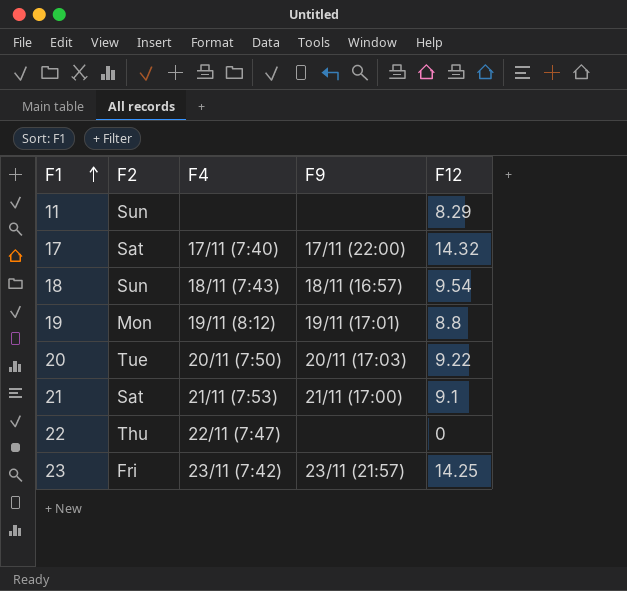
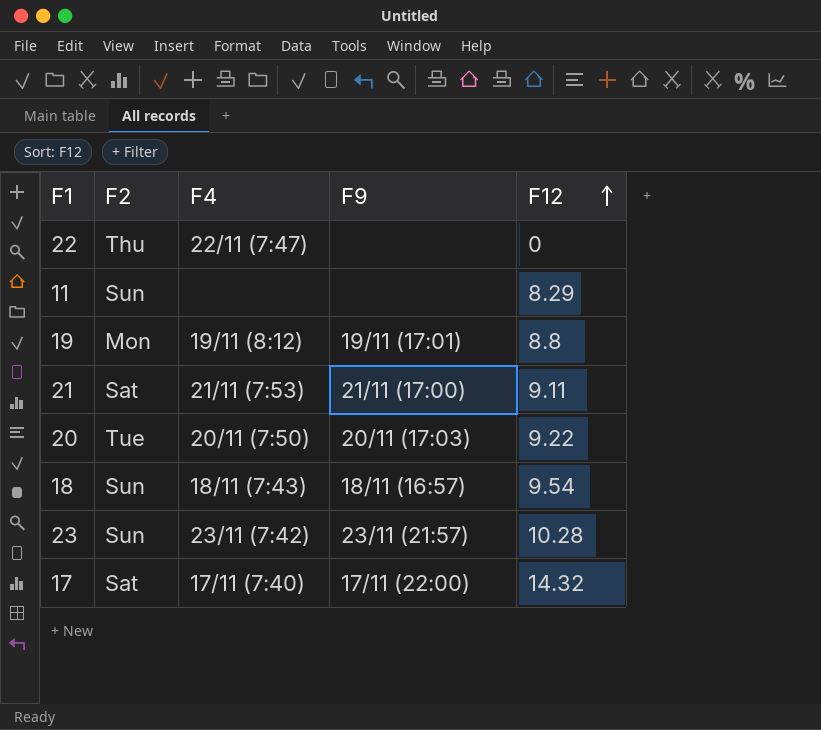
row order: F1 ascending -> F12 ascending
21 | F12: 9.1 -> 9.11
23 | F2: Fri -> Sun
23 | F12: 14.25 -> 10.28

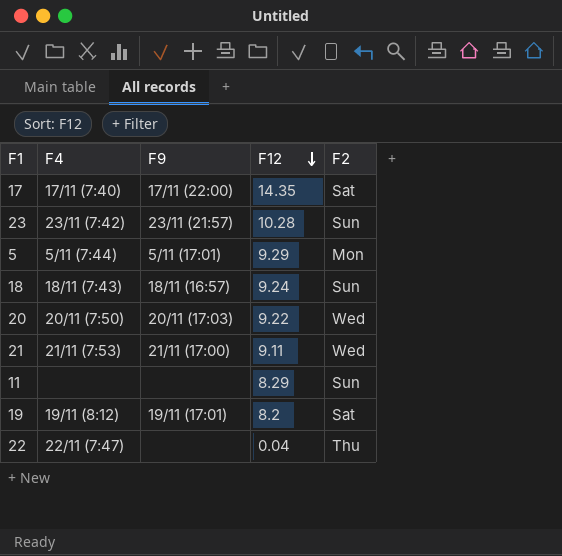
row order: F12 ascending -> F12 descending
column F2 | position: 2 -> 5
17 | F12: 14.32 -> 14.35
row 5: none -> 5/11 (7:44) | 5/11 (17:01) | 9.29 | Mon
18 | F12: 9.54 -> 9.24
20 | F2: Tue -> Wed
21 | F2: Sat -> Wed
19 | F12: 8.8 -> 8.2
19 | F2: Mon -> Sat
22 | F12: 0 -> 0.04

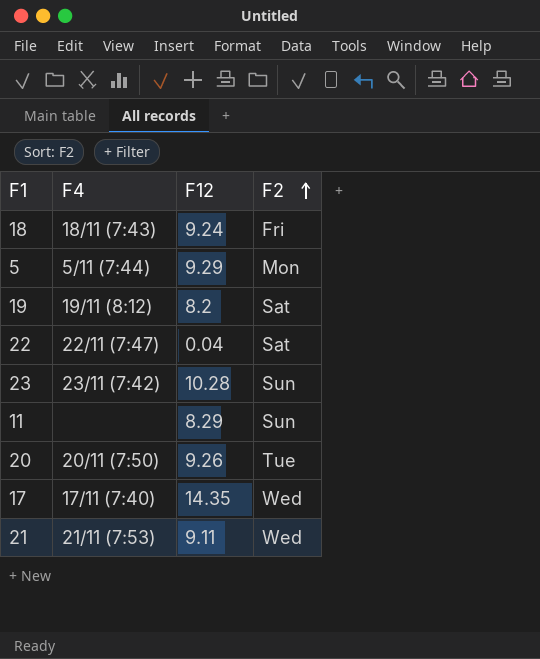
row order: F12 descending -> F2 ascending
column F9 | position: 3 -> none
18 | F2: Sun -> Fri
22 | F2: Thu -> Sat
20 | F12: 9.22 -> 9.26
20 | F2: Wed -> Tue
17 | F2: Sat -> Wed

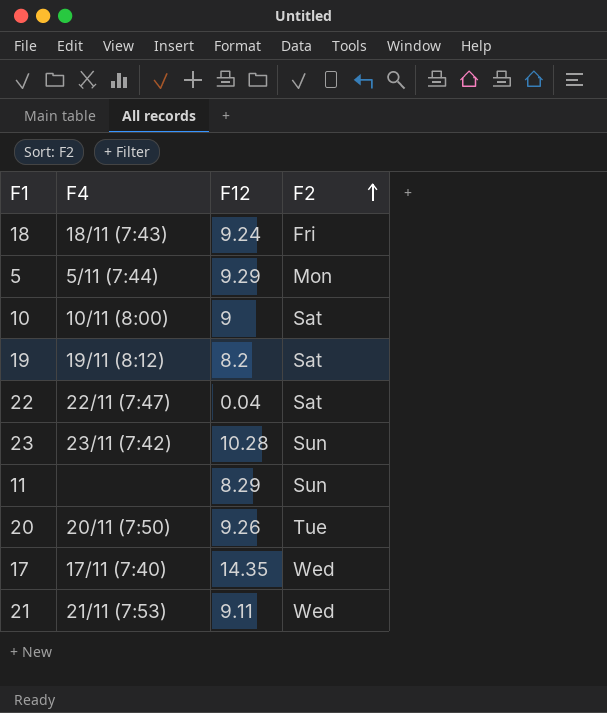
row 10: none -> 10/11 (8:00) | 9 | Sat

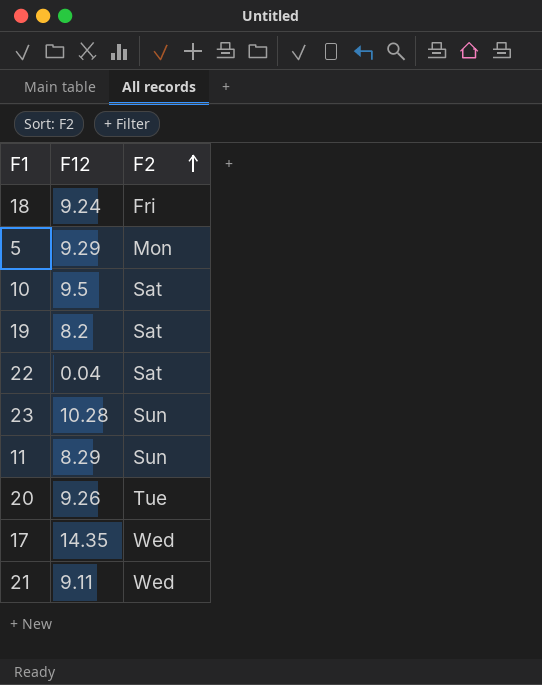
column F4 | position: 2 -> none
10 | F12: 9 -> 9.5

